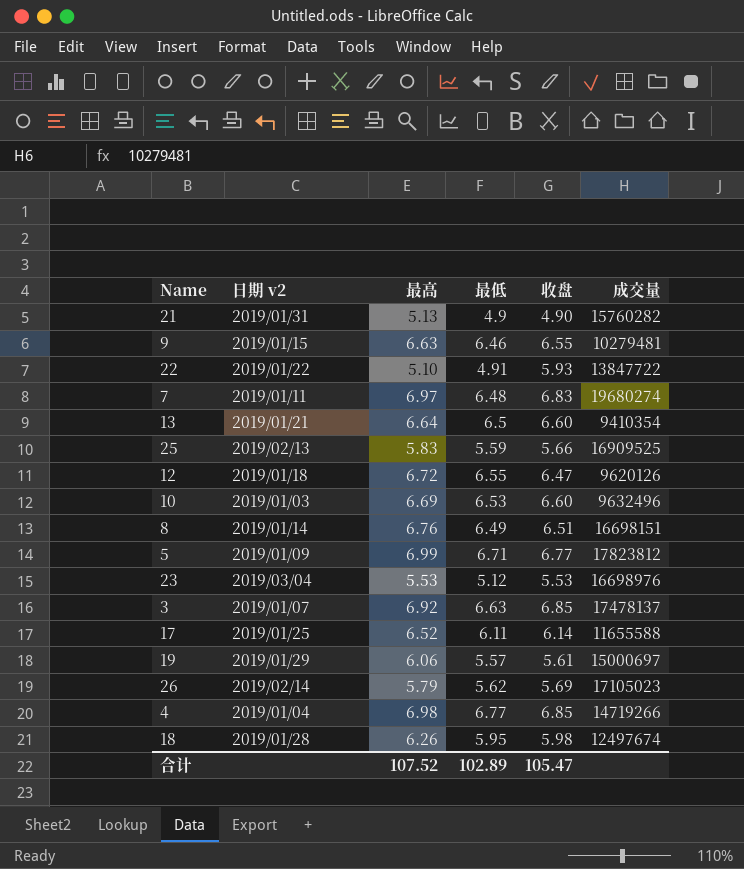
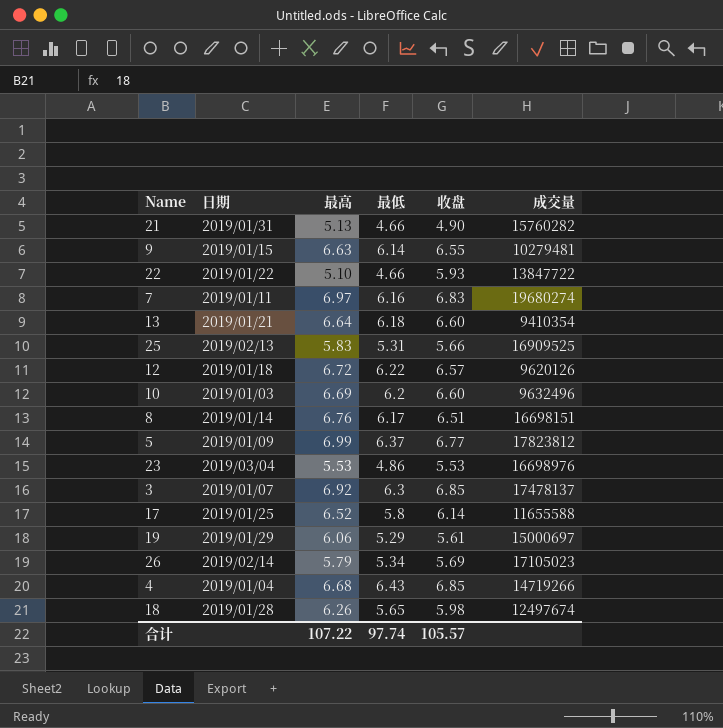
column name: 日期 v2 -> 日期
21 | 最低: 4.9 -> 4.66
9 | 最低: 6.46 -> 6.14
22 | 最低: 4.91 -> 4.66
7 | 最低: 6.48 -> 6.16
13 | 最低: 6.5 -> 6.18
25 | 最低: 5.59 -> 5.31
12 | 最低: 6.55 -> 6.22
12 | 收盘: 6.47 -> 6.57
10 | 最低: 6.53 -> 6.2
8 | 最低: 6.49 -> 6.17
5 | 最低: 6.71 -> 6.37
23 | 最低: 5.12 -> 4.86
3 | 最低: 6.63 -> 6.3
17 | 最低: 6.11 -> 5.8
19 | 最低: 5.57 -> 5.29
26 | 最低: 5.62 -> 5.34
4 | 最高: 6.98 -> 6.68
4 | 最低: 6.77 -> 6.43
18 | 最低: 5.95 -> 5.65
合计 | 最高: 107.52 -> 107.22
合计 | 最低: 102.89 -> 97.74
合计 | 收盘: 105.47 -> 105.57

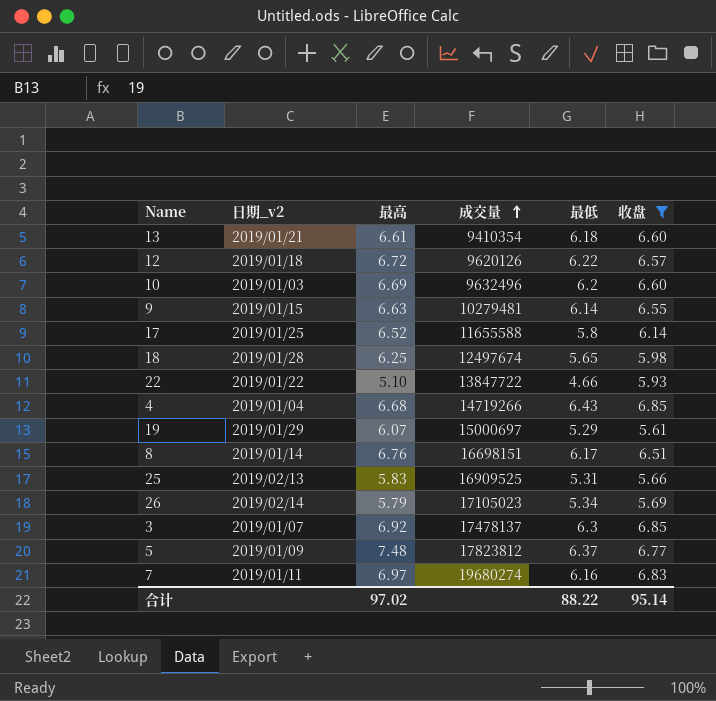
filter: none -> 收盘 >= 5.61
row order: none -> 成交量 ascending
column name: 日期 -> 日期_v2
column 成交量 | position: 6 -> 4
13 | 最高: 6.64 -> 6.61
18 | 最高: 6.26 -> 6.25
19 | 最高: 6.06 -> 6.07
5 | 最高: 6.99 -> 7.48
合计 | 最高: 107.22 -> 97.02
合计 | 最低: 97.74 -> 88.22
合计 | 收盘: 105.57 -> 95.14

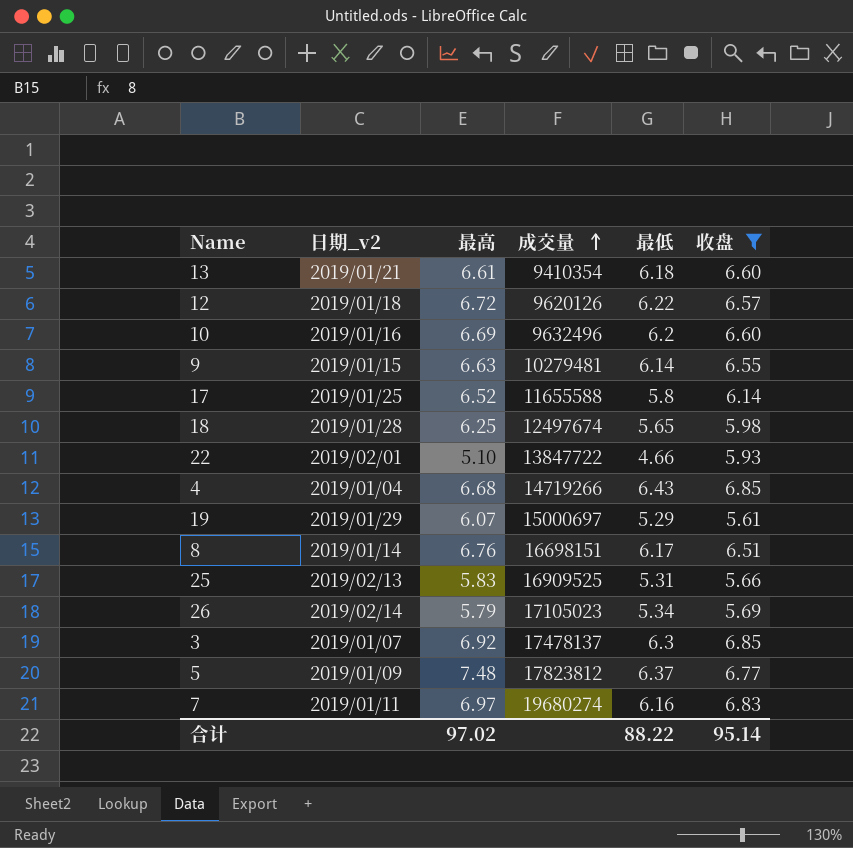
10 | 日期_v2: 2019/01/03 -> 2019/01/16
22 | 日期_v2: 2019/01/22 -> 2019/02/01

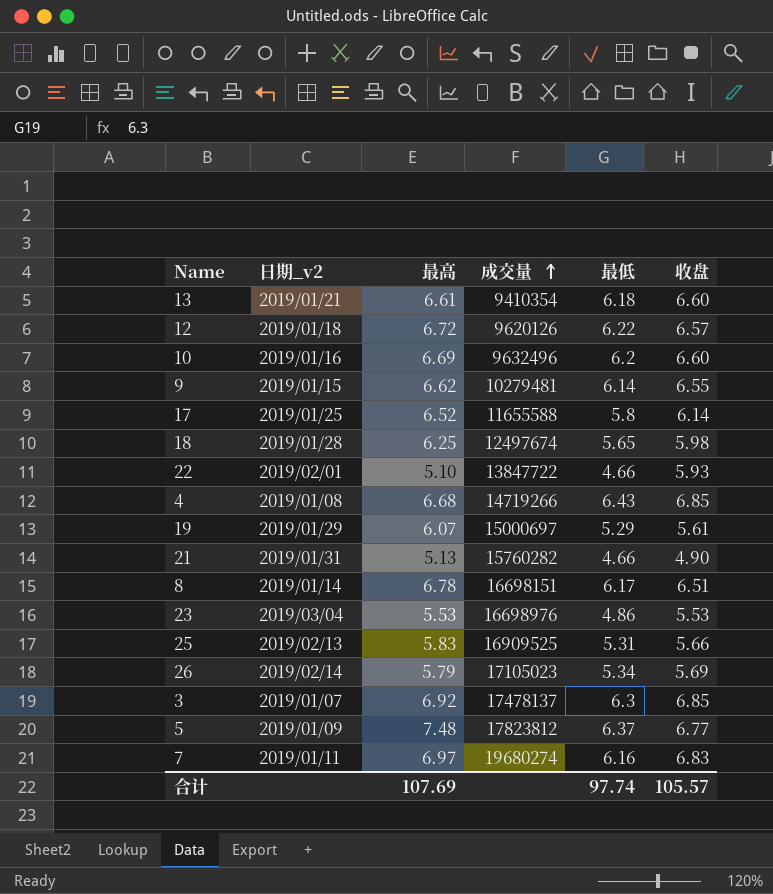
filter: 收盘 >= 5.61 -> none
9 | 最高: 6.63 -> 6.62
4 | 日期_v2: 2019/01/04 -> 2019/01/08
8 | 最高: 6.76 -> 6.78
合计 | 最高: 97.02 -> 107.69
合计 | 最低: 88.22 -> 97.74
合计 | 收盘: 95.14 -> 105.57

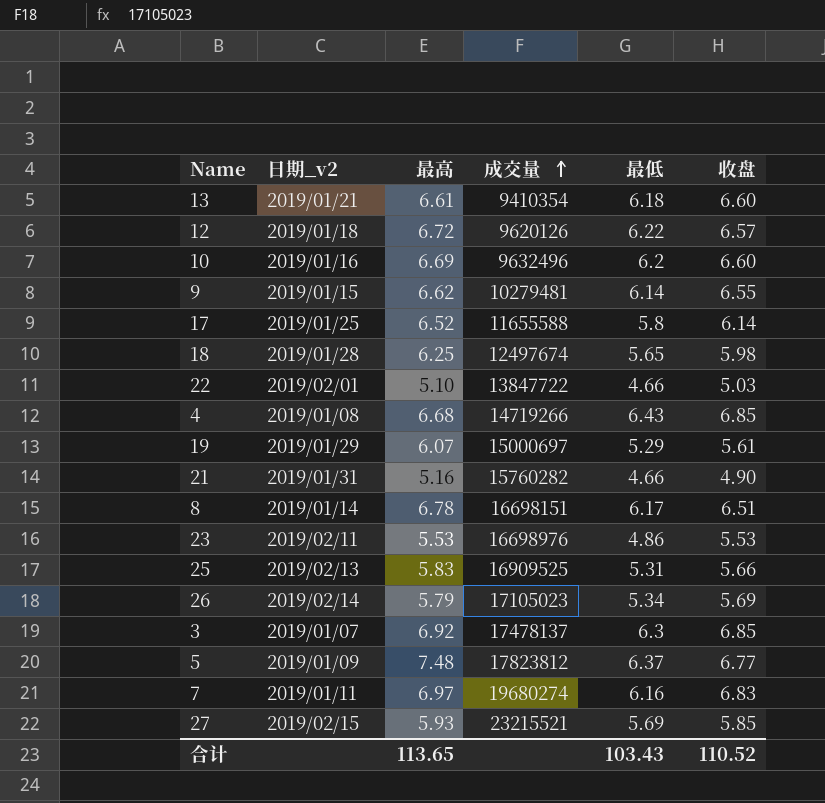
22 | 收盘: 5.93 -> 5.03
21 | 最高: 5.13 -> 5.16
23 | 日期_v2: 2019/03/04 -> 2019/02/11
row 27: none -> 2019/02/15 | 5.93 | 23215521 | 5.69 | 5.85
合计 | 最高: 107.69 -> 113.65
合计 | 最低: 97.74 -> 103.43
合计 | 收盘: 105.57 -> 110.52

